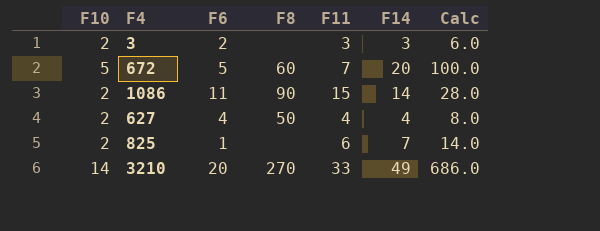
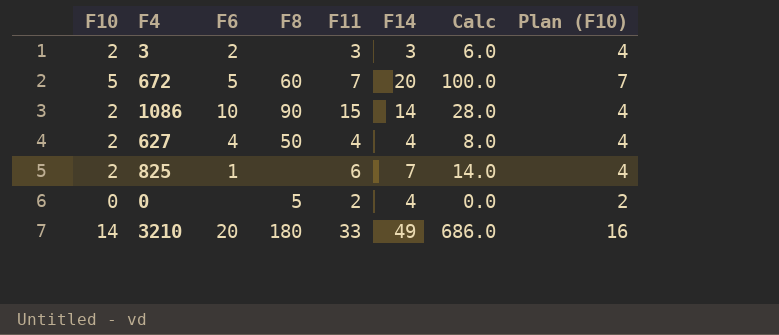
column Plan (F10) | formula: none -> [F10] + 2
1086 | F6: 11 -> 10
row 0: none -> 0 | none | 5 | 2 | 4 | 0.0 | 2
3210 | F8: 270 -> 180

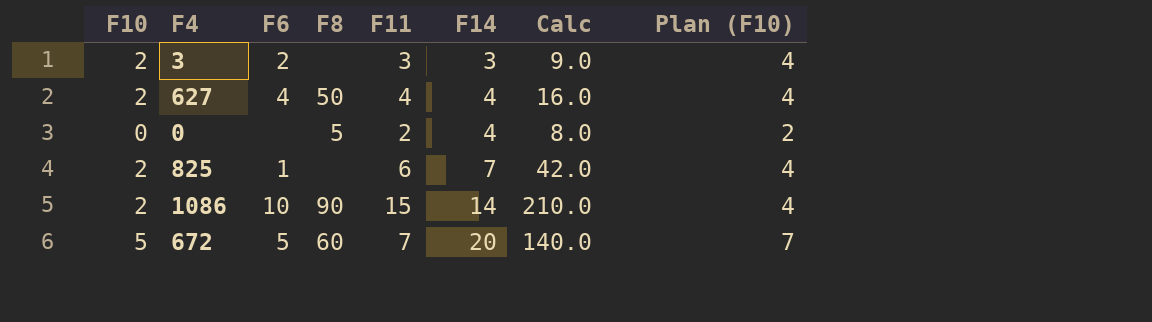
row order: none -> F14 ascending
column Calc | formula: [F10] * [F14] -> [F11] * [F14]
row 3210: 14 | 20 | 180 | 33 | 49 | 686.0 | 16 -> none

